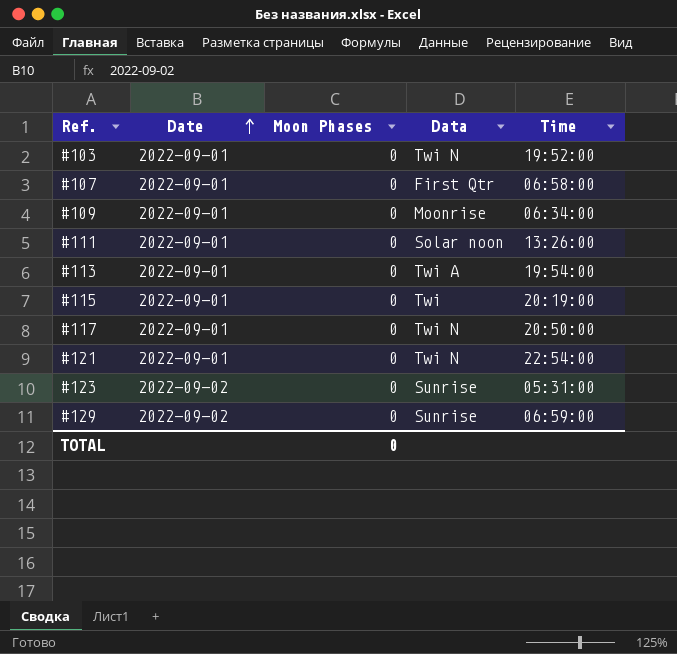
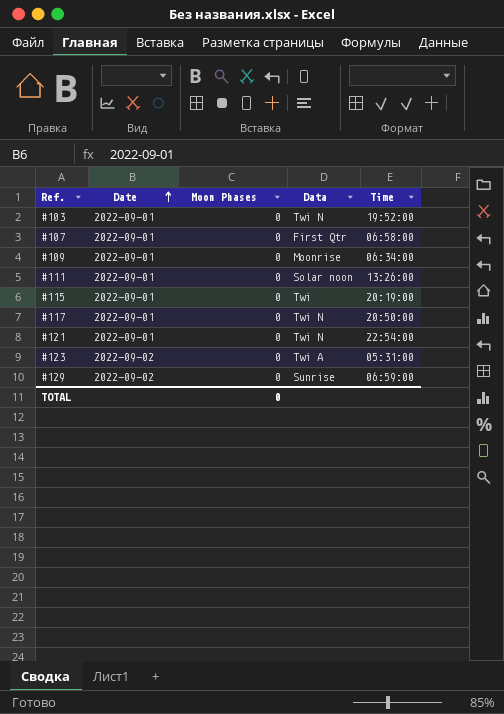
row #113: 2022-09-01 | 0 | Twi A | 19:54:00 -> none
#123 | Data: Sunrise -> Twi A

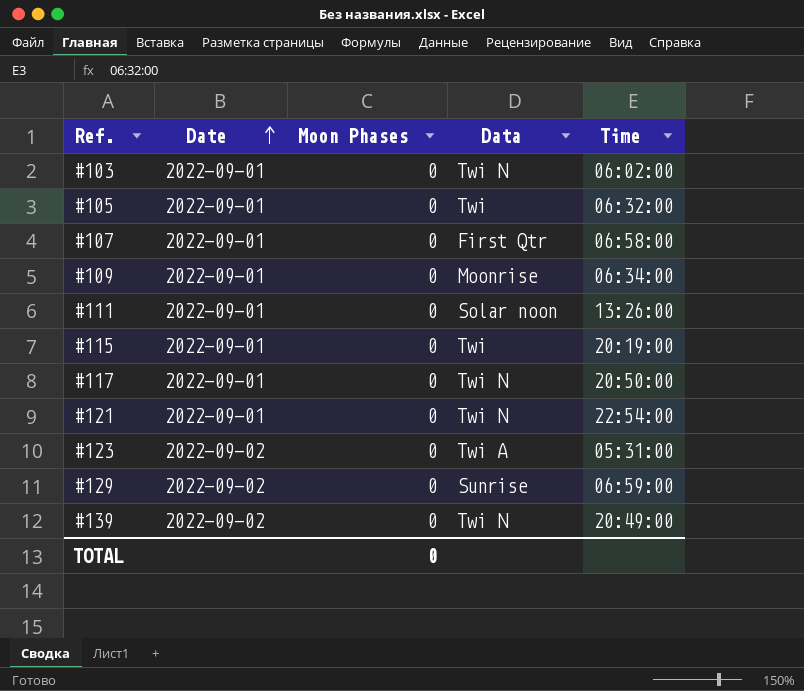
#103 | Time: 19:52:00 -> 06:02:00
row #105: none -> 2022-09-01 | 0 | Twi | 06:32:00
row #139: none -> 2022-09-02 | 0 | Twi N | 20:49:00

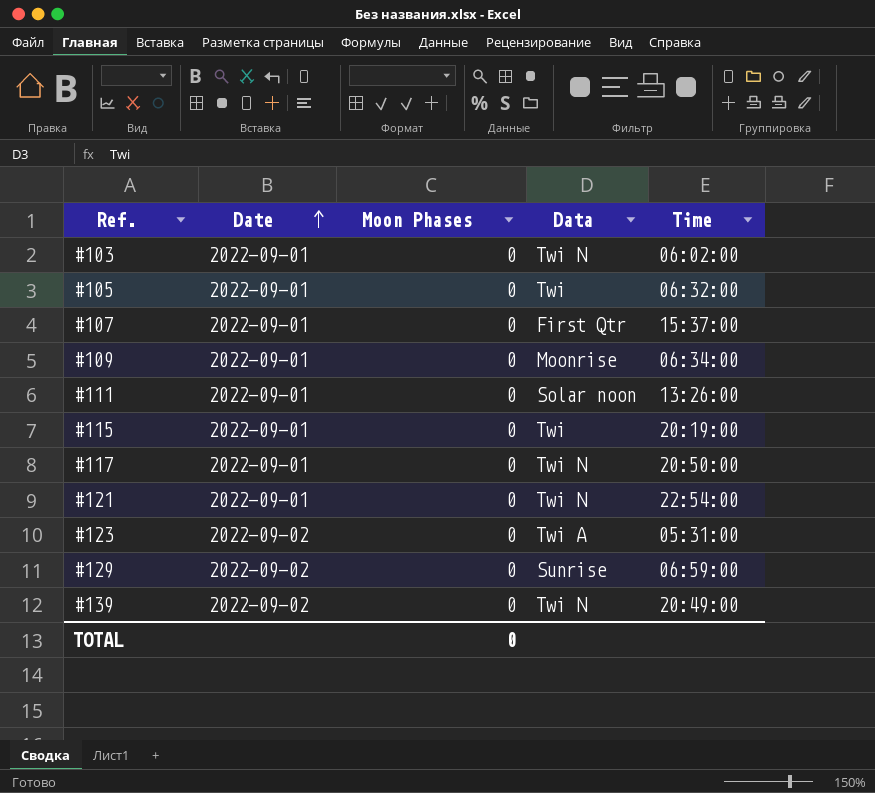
#107 | Time: 06:58:00 -> 15:37:00

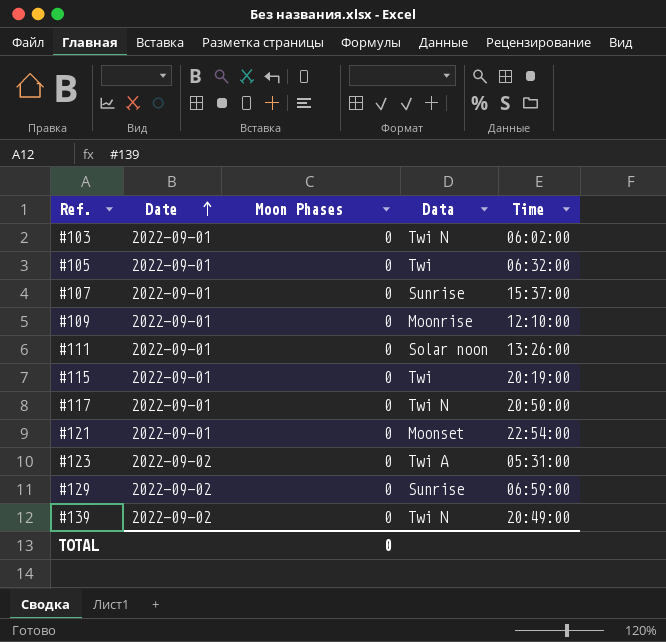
#107 | Data: First Qtr -> Sunrise
#109 | Time: 06:34:00 -> 12:10:00
#121 | Data: Twi N -> Moonset

